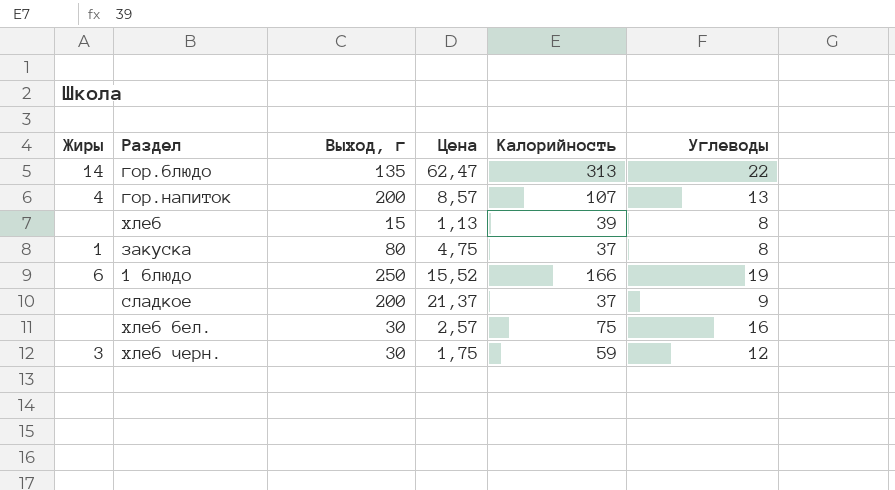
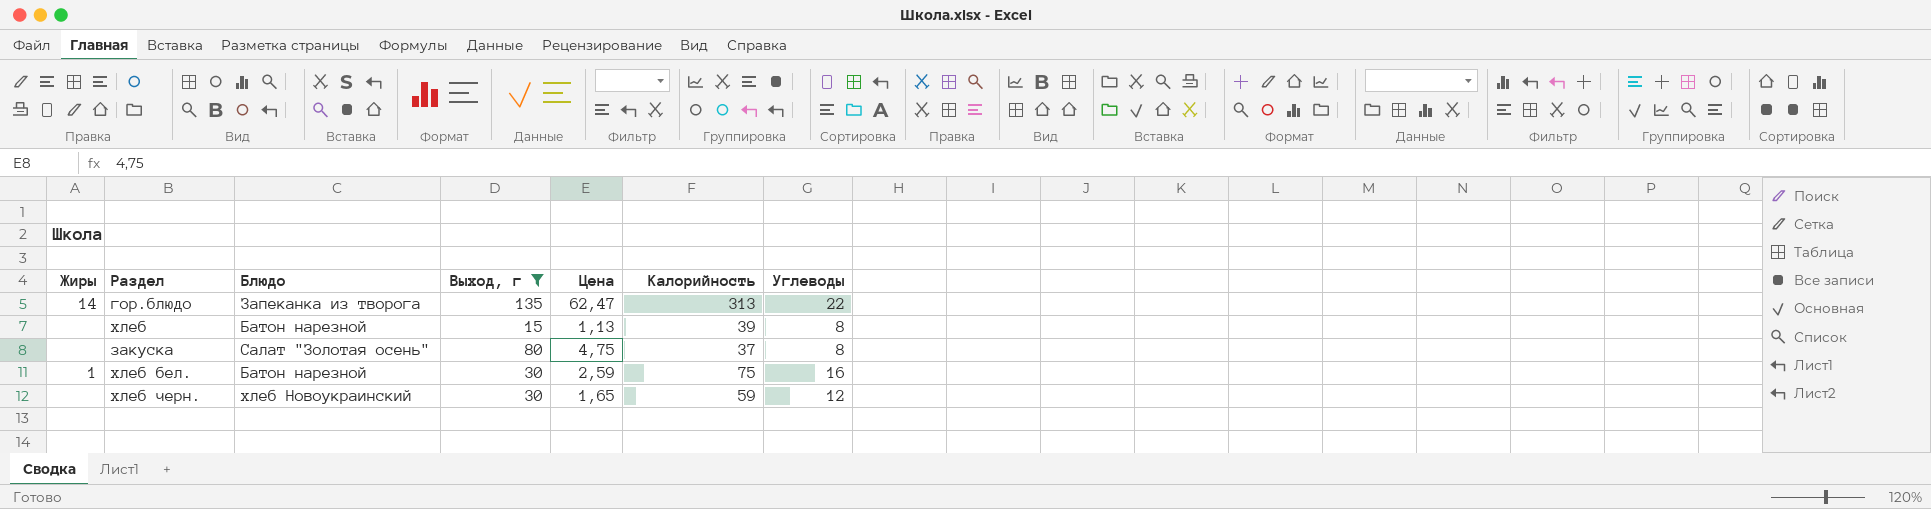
filter: none -> Выход, г <= 135
column Блюдо | position: none -> 3
закуска | Жиры: 1 -> none
хлеб бел. | Жиры: none -> 1
хлеб бел. | Цена: 2,57 -> 2,59
хлеб черн. | Жиры: 3 -> none
хлеб черн. | Цена: 1,75 -> 1,65

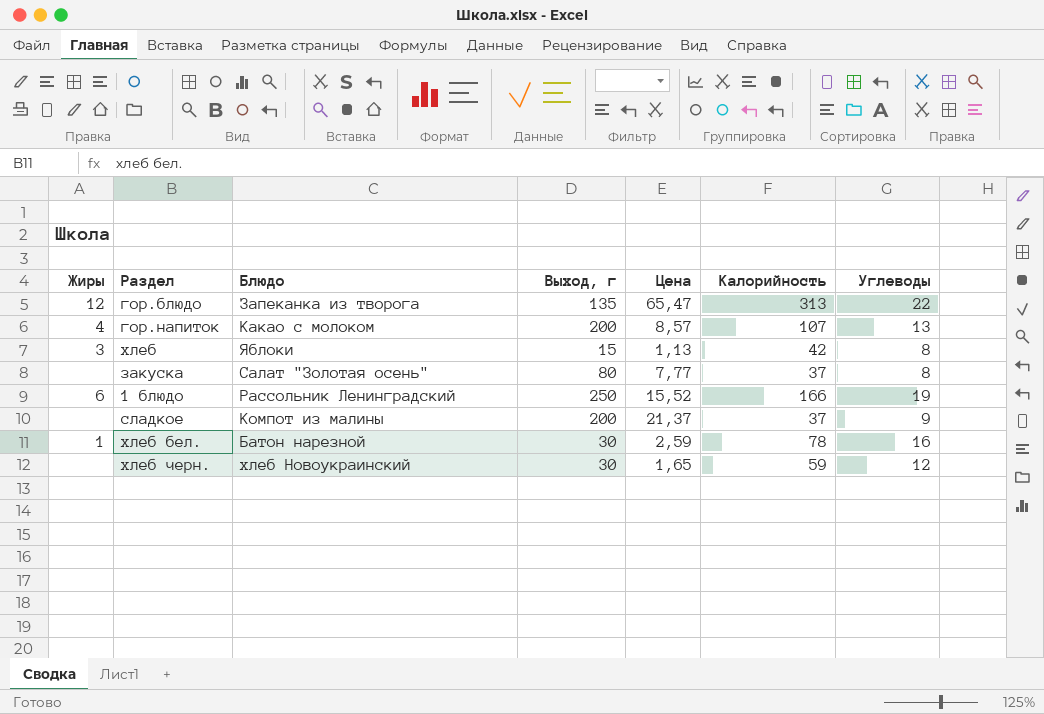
filter: Выход, г <= 135 -> none
гор.блюдо | Жиры: 14 -> 12
гор.блюдо | Цена: 62,47 -> 65,47
хлеб | Жиры: none -> 3
хлеб | Блюдо: Батон нарезной -> Яблоки
хлеб | Калорийность: 39 -> 42
закуска | Цена: 4,75 -> 7,77
хлеб бел. | Калорийность: 75 -> 78

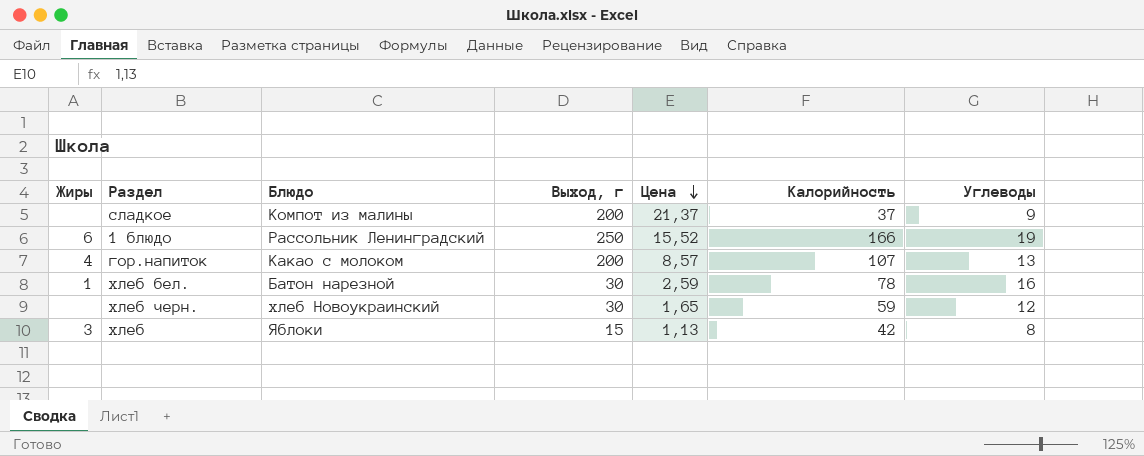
row order: none -> Цена descending
row гор.блюдо: 12 | Запеканка из творога | 135 | 65,47 | 313 | 22 -> none
row закуска: none | Салат "Золотая осень" | 80 | 7,77 | 37 | 8 -> none

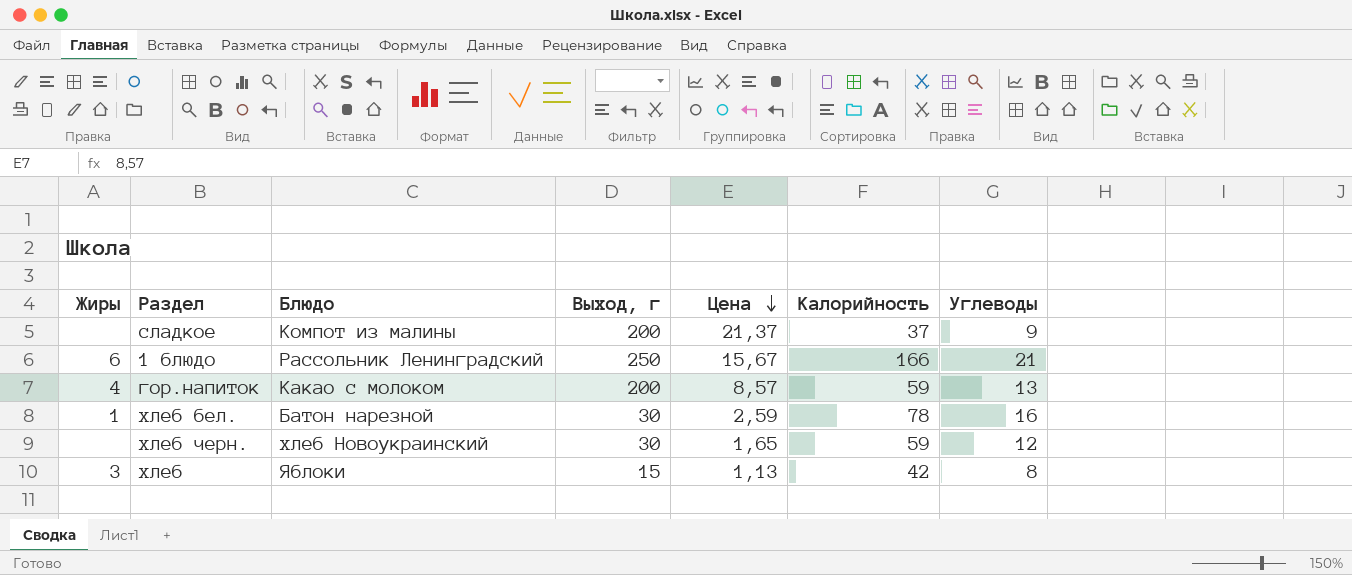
1 блюдо | Цена: 15,52 -> 15,67
1 блюдо | Углеводы: 19 -> 21
гор.напиток | Калорийность: 107 -> 59

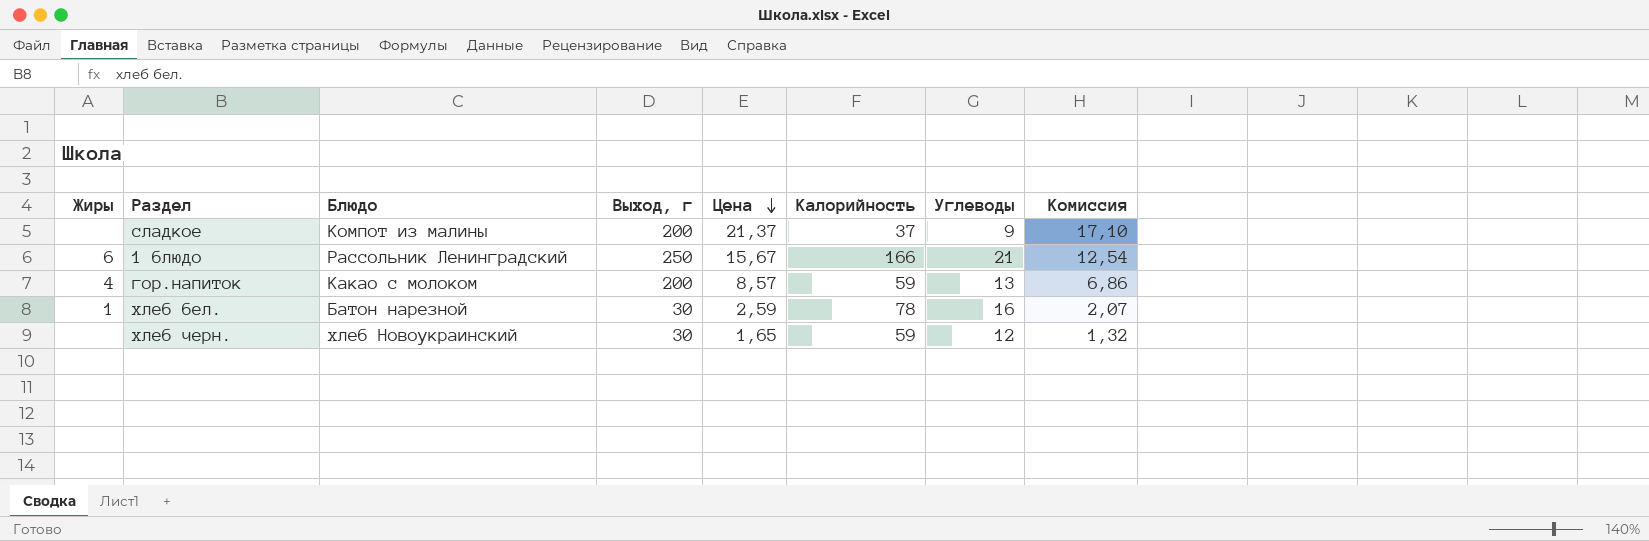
column Комиссия | formula: none -> [Цена] * 0,8
row хлеб: 3 | Яблоки | 15 | 1,13 | 42 | 8 -> none

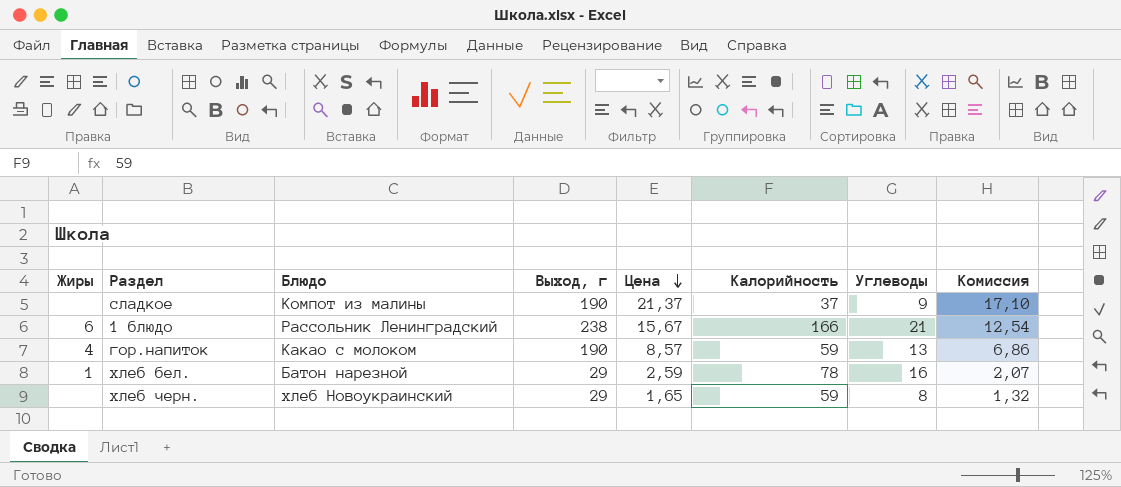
сладкое | Выход, г: 200 -> 190
1 блюдо | Выход, г: 250 -> 238
гор.напиток | Выход, г: 200 -> 190
хлеб бел. | Выход, г: 30 -> 29
хлеб черн. | Выход, г: 30 -> 29
хлеб черн. | Углеводы: 12 -> 8

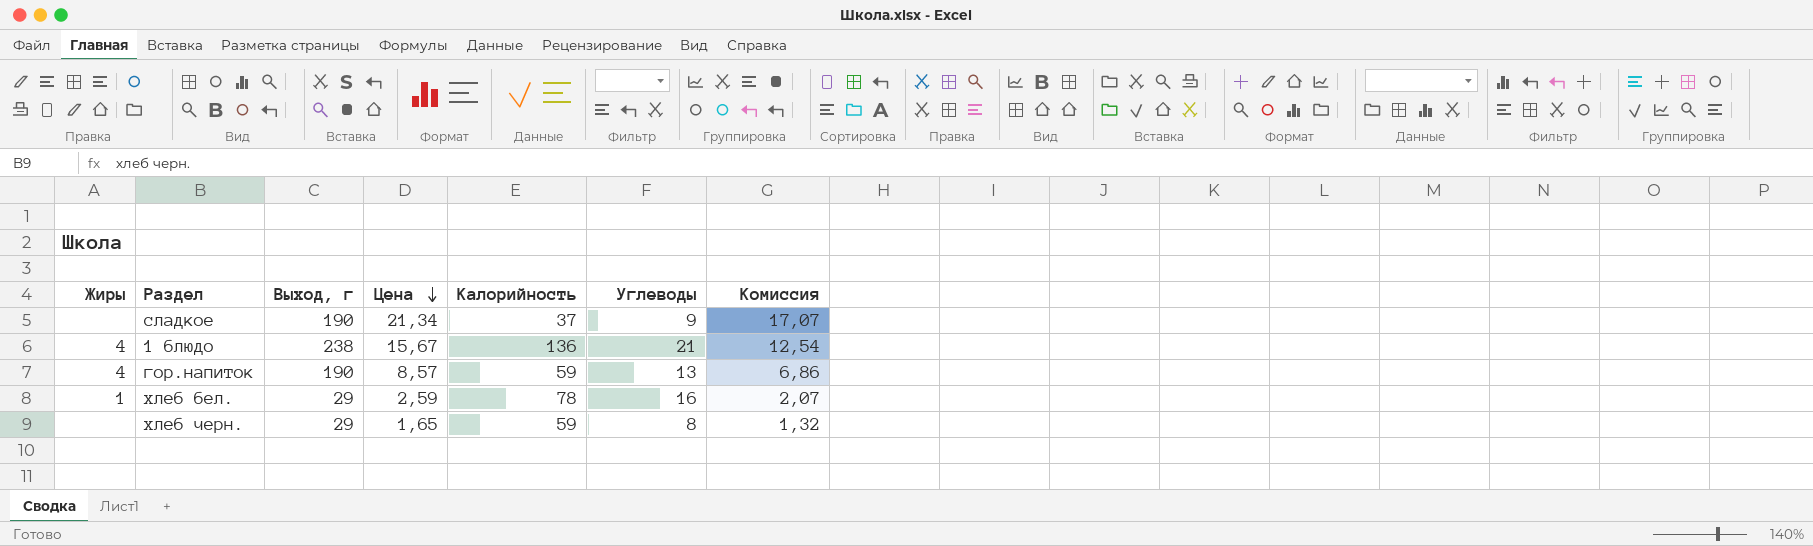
column Блюдо | position: 3 -> none
сладкое | Цена: 21,37 -> 21,34
сладкое | Комиссия: 17,10 -> 17,07
1 блюдо | Жиры: 6 -> 4
1 блюдо | Калорийность: 166 -> 136

